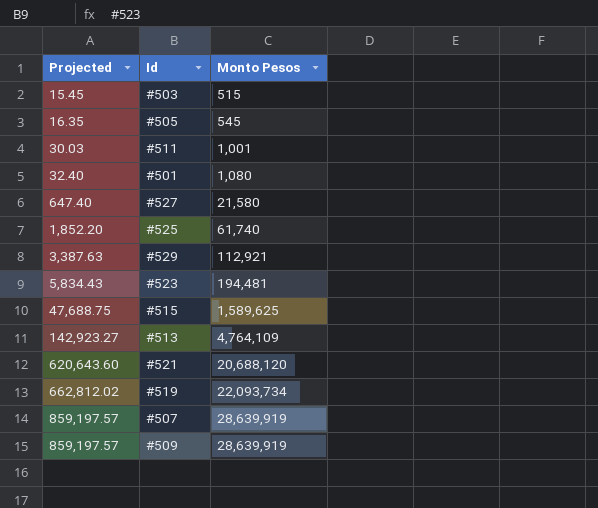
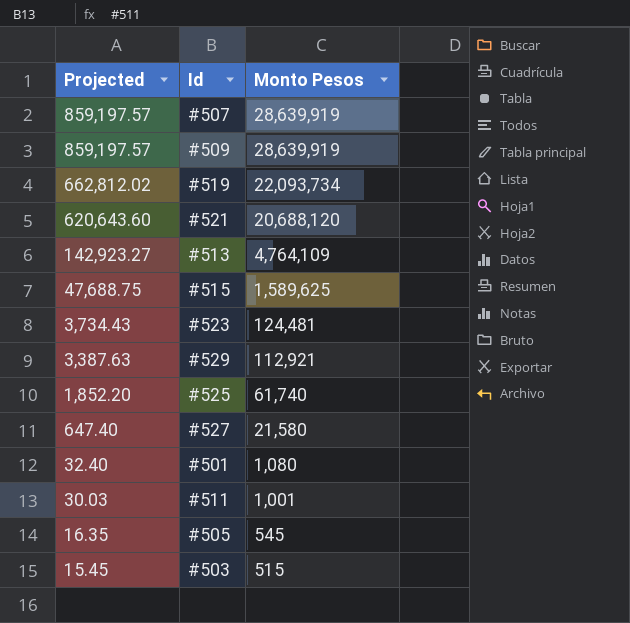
row order: Projected ascending -> Projected descending
#523 | Projected: 5,834.43 -> 3,734.43
#523 | Monto Pesos: 194,481 -> 124,481

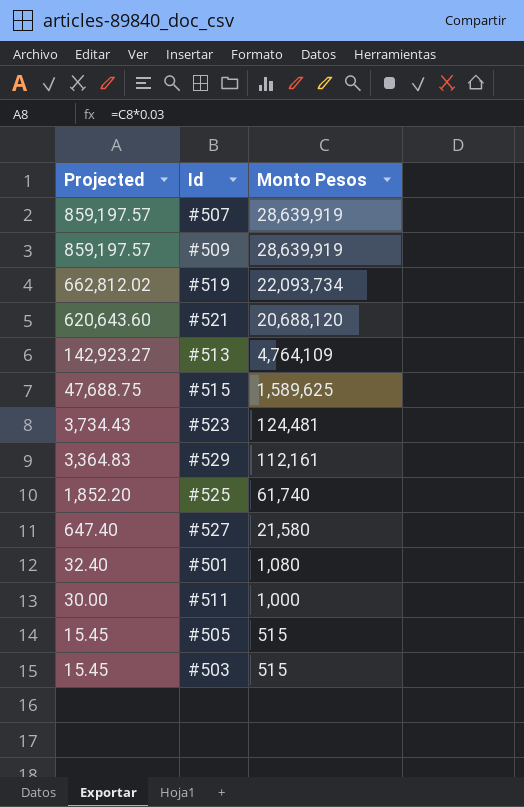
#529 | Projected: 3,387.63 -> 3,364.83
#529 | Monto Pesos: 112,921 -> 112,161
#511 | Projected: 30.03 -> 30.00
#511 | Monto Pesos: 1,001 -> 1,000
#505 | Projected: 16.35 -> 15.45
#505 | Monto Pesos: 545 -> 515

